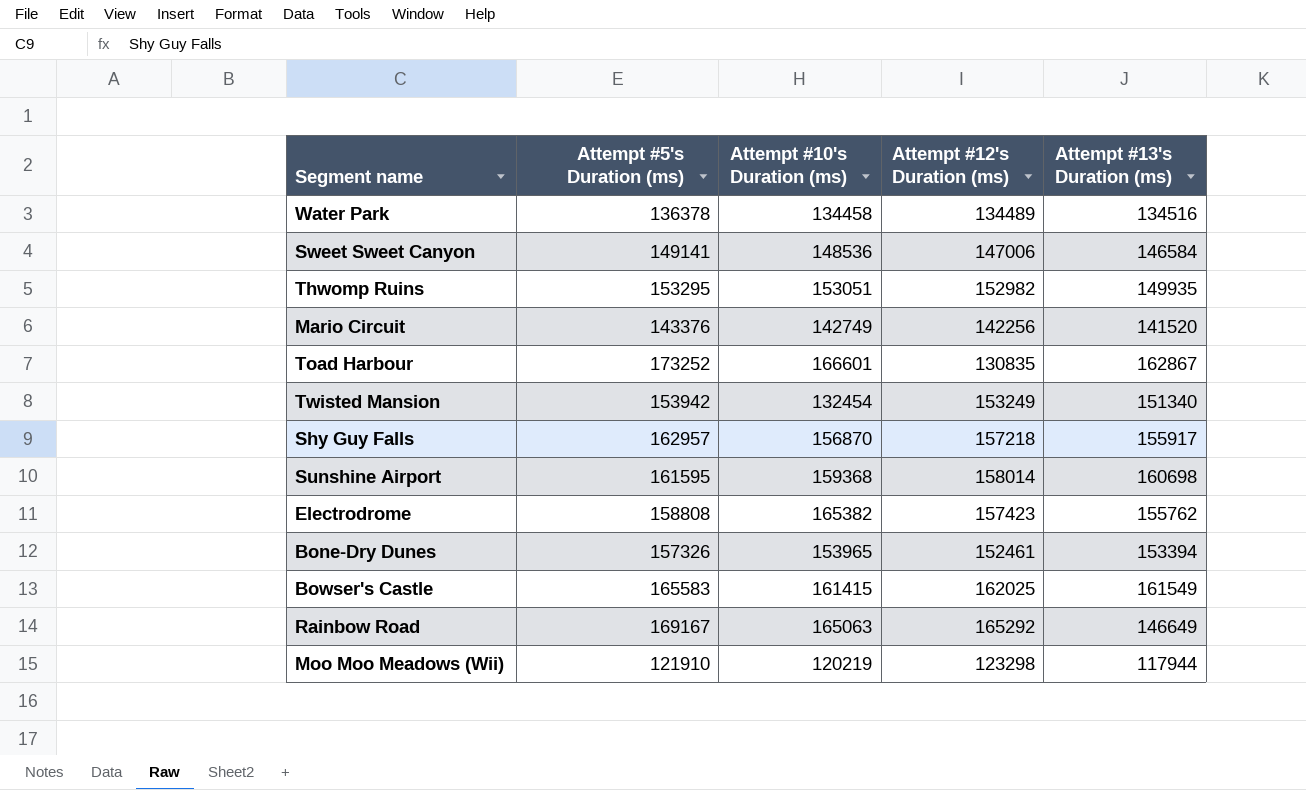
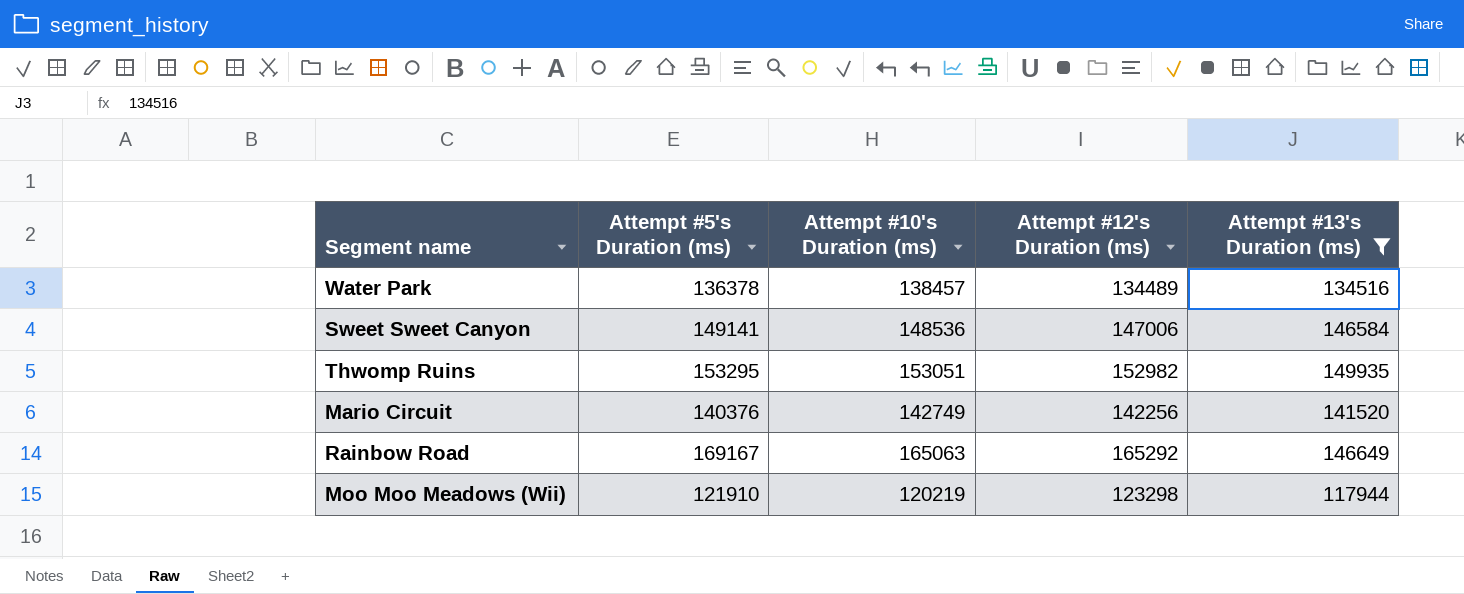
filter: none -> Attempt #13's Duration (ms) <= 149935
Water Park | Attempt #10's Duration (ms): 134458 -> 138457
Mario Circuit | Attempt #5's Duration (ms): 143376 -> 140376

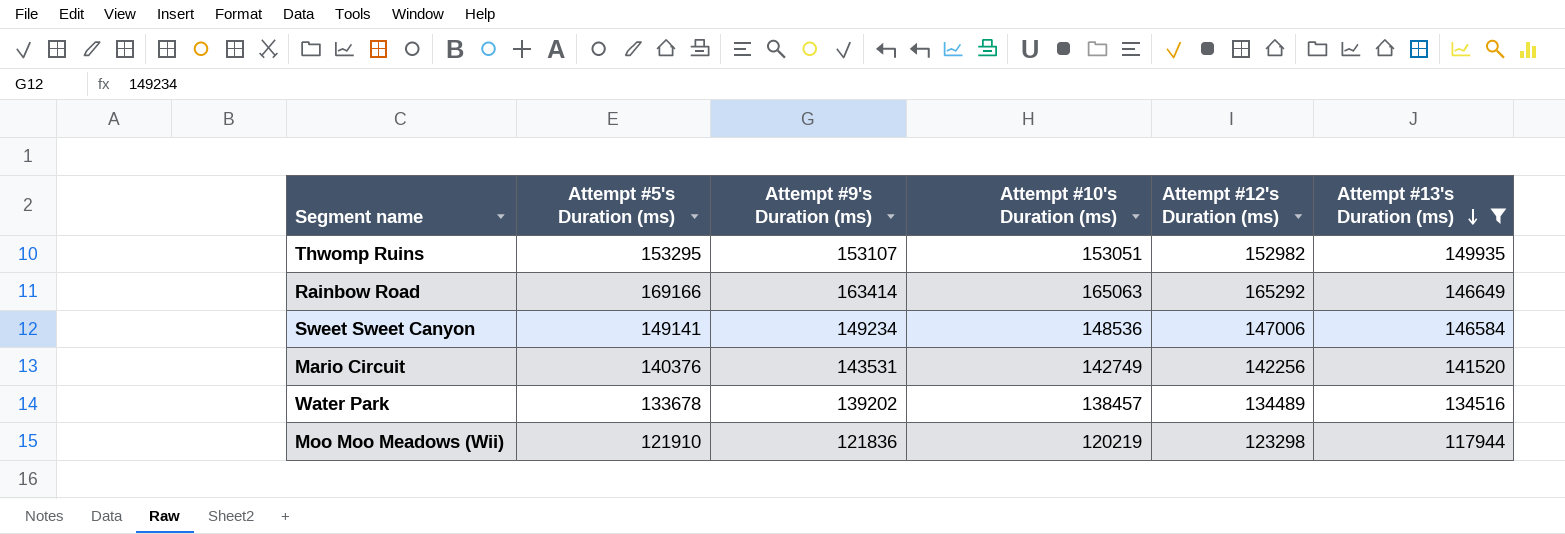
row order: none -> Attempt #13's Duration (ms) descending
column Attempt #9's Duration (ms) | position: none -> 3
Rainbow Road | Attempt #5's Duration (ms): 169167 -> 169166
Water Park | Attempt #5's Duration (ms): 136378 -> 133678

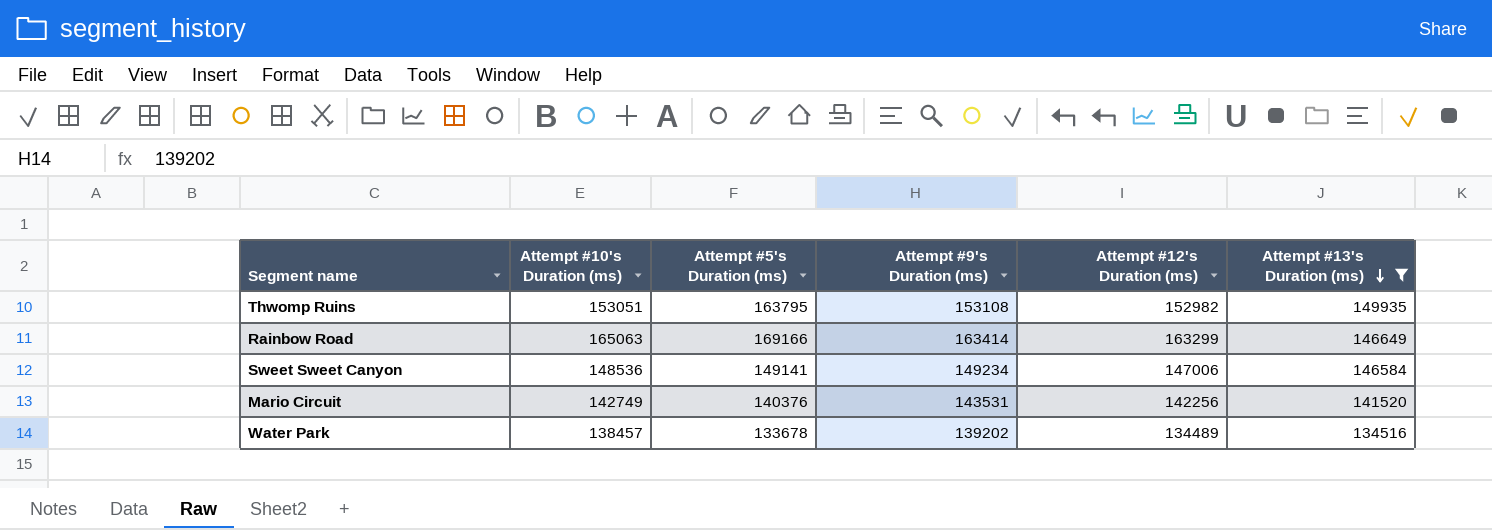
column Attempt #10's Duration (ms) | position: 4 -> 2
row Moo Moo Meadows (Wii): 121910 | 121836 | 120219 | 123298 | 117944 -> none
Thwomp Ruins | Attempt #5's Duration (ms): 153295 -> 163795
Thwomp Ruins | Attempt #9's Duration (ms): 153107 -> 153108
Rainbow Road | Attempt #12's Duration (ms): 165292 -> 163299

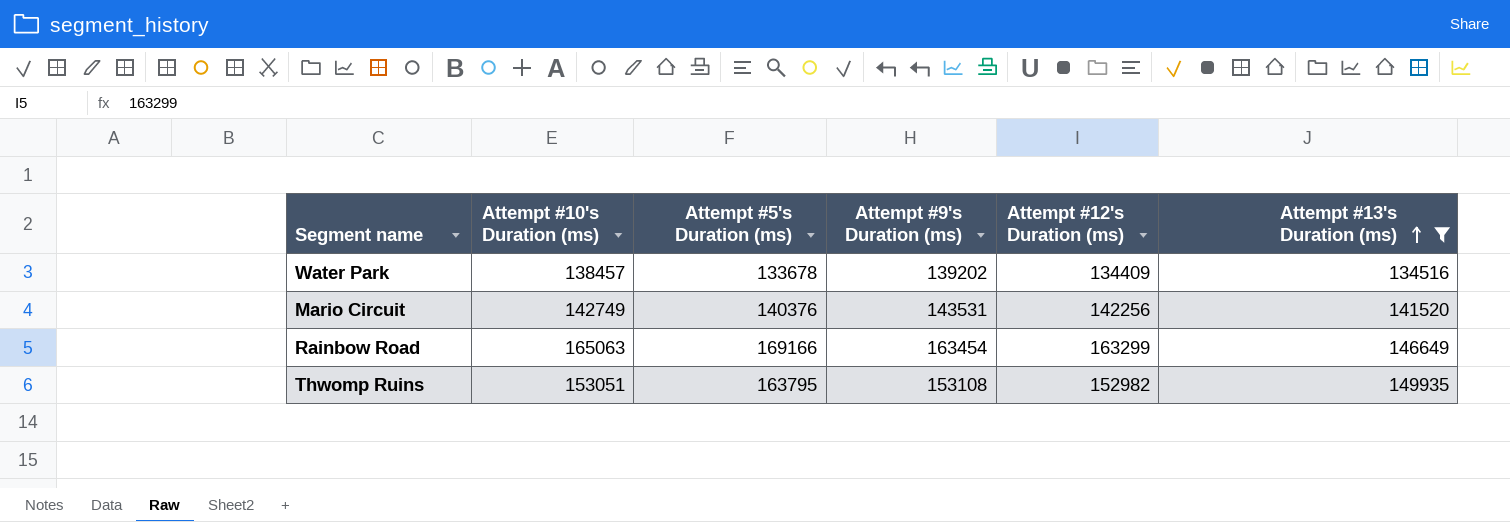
row order: Attempt #13's Duration (ms) descending -> Attempt #13's Duration (ms) ascending
row Sweet Sweet Canyon: 148536 | 149141 | 149234 | 147006 | 146584 -> none
Water Park | Attempt #12's Duration (ms): 134489 -> 134409
Rainbow Road | Attempt #9's Duration (ms): 163414 -> 163454

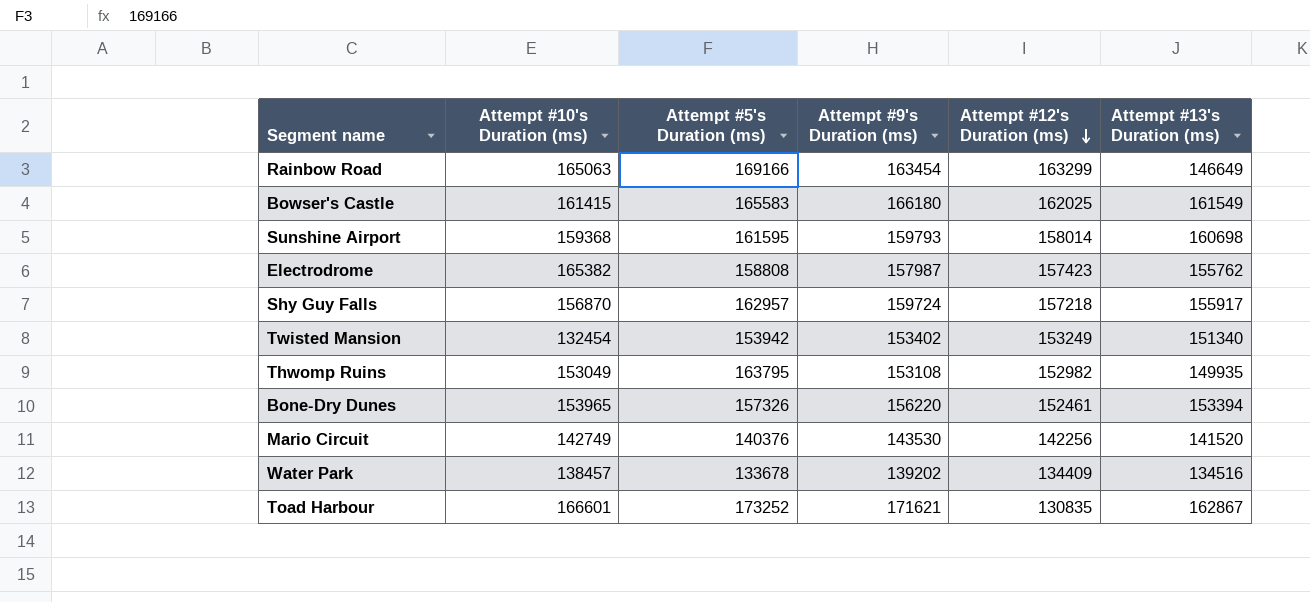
filter: Attempt #13's Duration (ms) <= 149935 -> none
row order: Attempt #13's Duration (ms) ascending -> Attempt #12's Duration (ms) descending
Thwomp Ruins | Attempt #10's Duration (ms): 153051 -> 153049
Mario Circuit | Attempt #9's Duration (ms): 143531 -> 143530

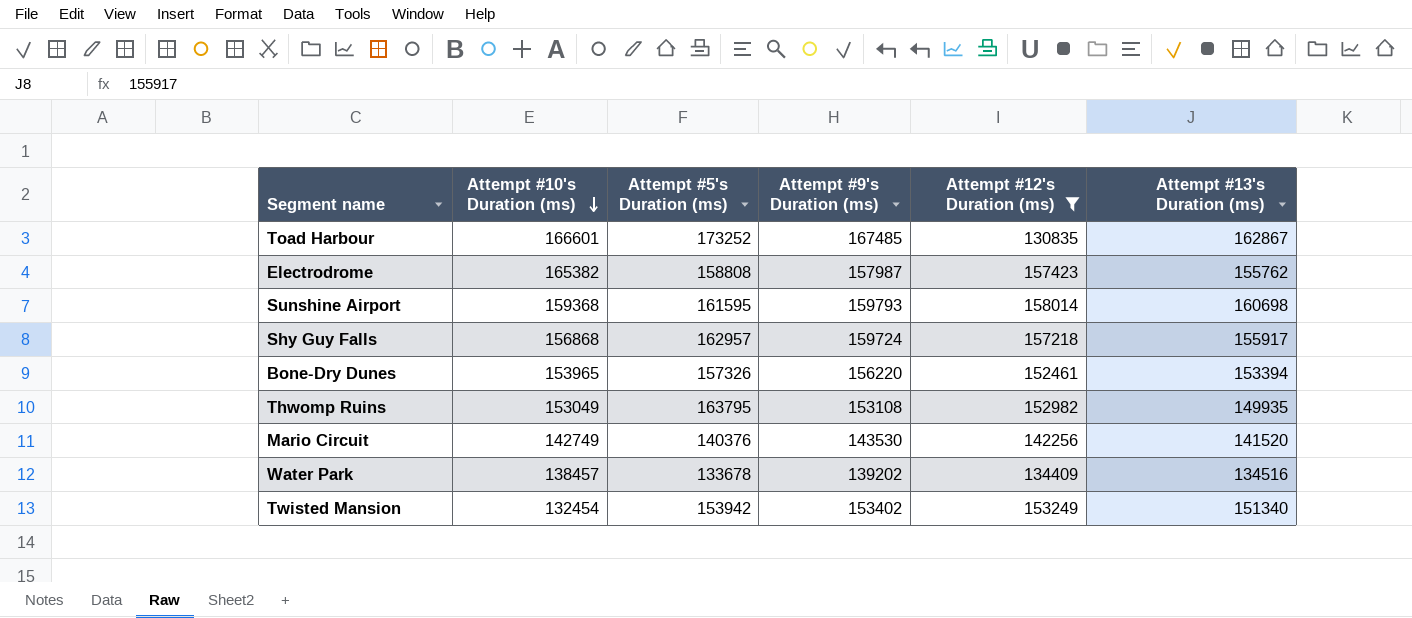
filter: none -> Attempt #12's Duration (ms) <= 158014
row order: Attempt #12's Duration (ms) descending -> Attempt #10's Duration (ms) descending
Toad Harbour | Attempt #9's Duration (ms): 171621 -> 167485
Shy Guy Falls | Attempt #10's Duration (ms): 156870 -> 156868

